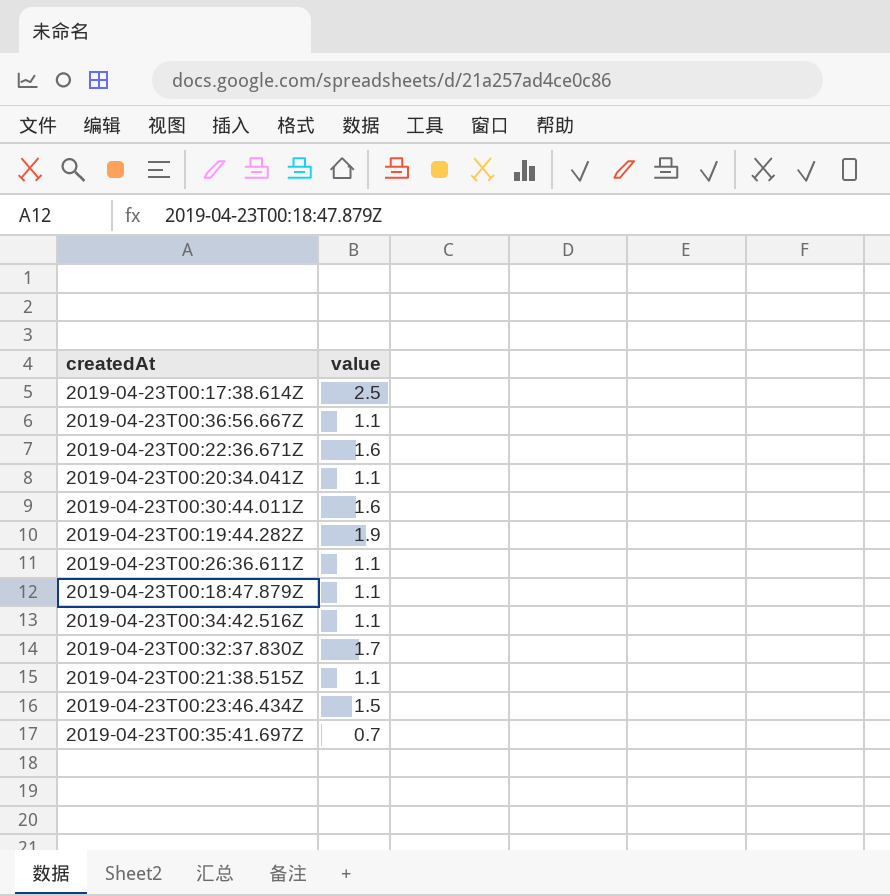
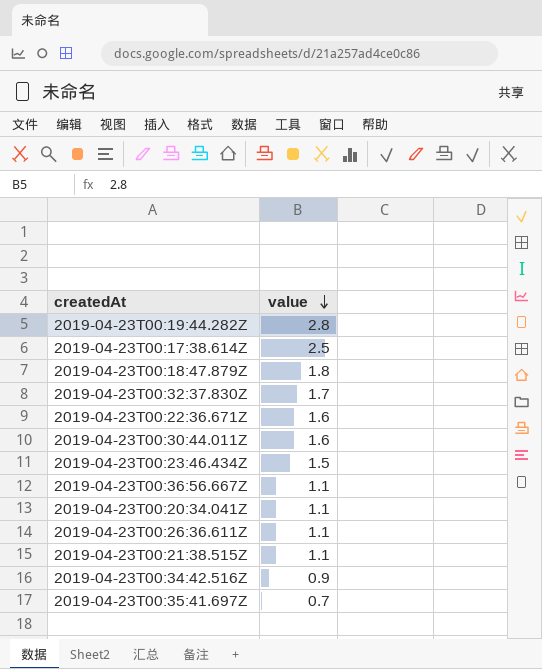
row order: none -> value descending
2019-04-23T00:19:44.282Z | value: 1.9 -> 2.8
2019-04-23T00:18:47.879Z | value: 1.1 -> 1.8
2019-04-23T00:34:42.516Z | value: 1.1 -> 0.9

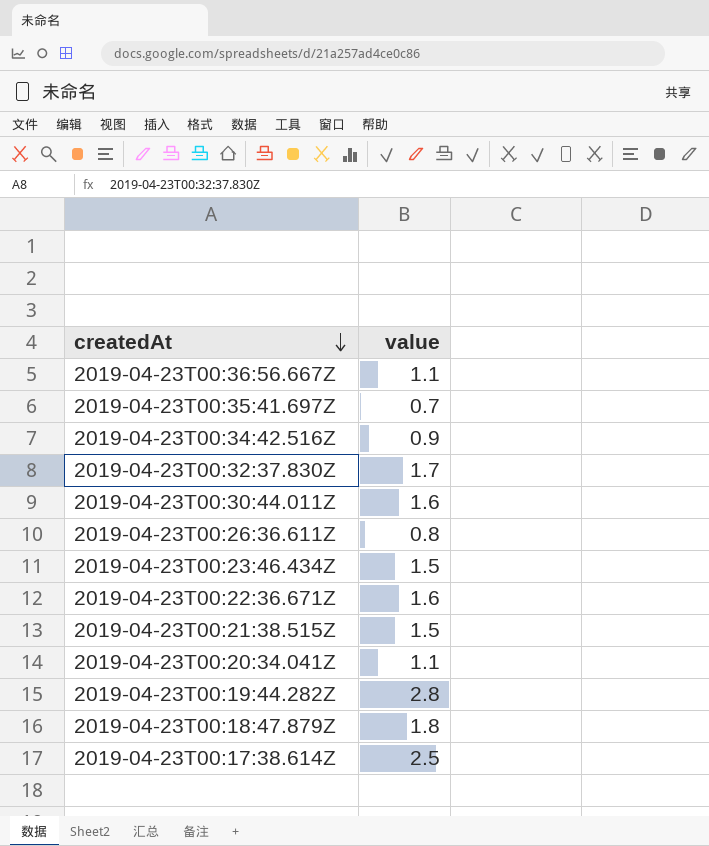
row order: value descending -> createdAt descending
2019-04-23T00:26:36.611Z | value: 1.1 -> 0.8
2019-04-23T00:21:38.515Z | value: 1.1 -> 1.5

